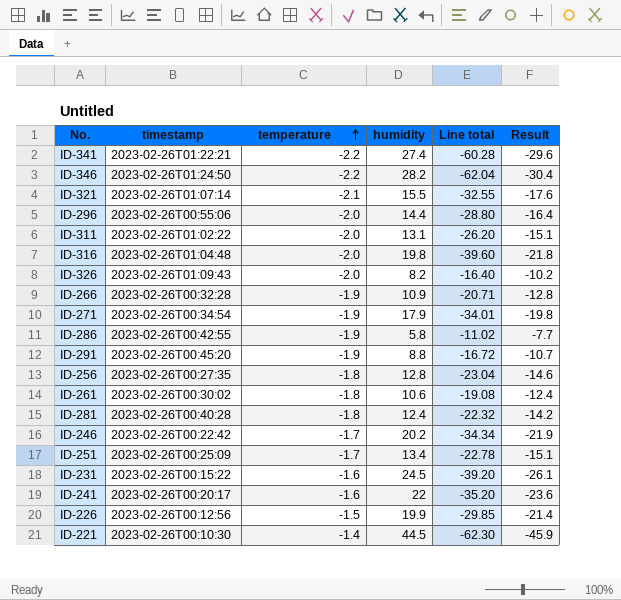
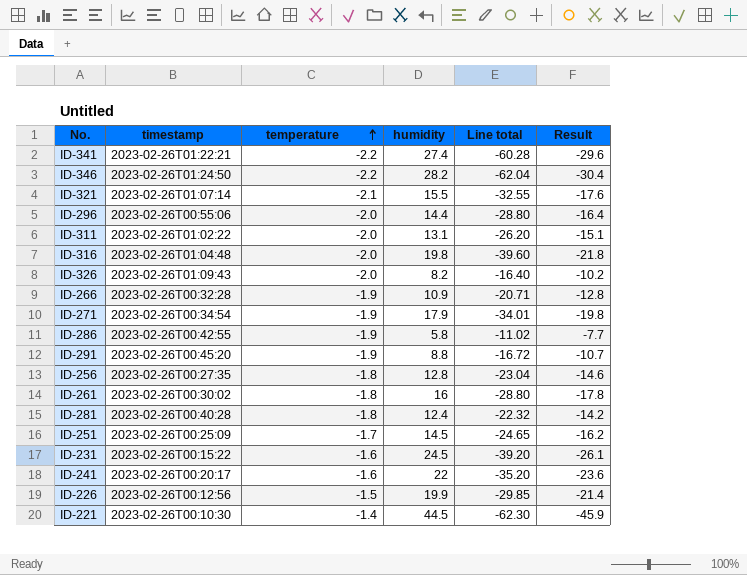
row ID-246: 2023-02-26T00:22:42 | -1.7 | 20.2 | -34.34 | -21.9 -> none
ID-261 | humidity: 10.6 -> 16
ID-261 | Line total: -19.08 -> -28.80
ID-261 | Result: -12.4 -> -17.8
ID-251 | humidity: 13.4 -> 14.5
ID-251 | Line total: -22.78 -> -24.65
ID-251 | Result: -15.1 -> -16.2

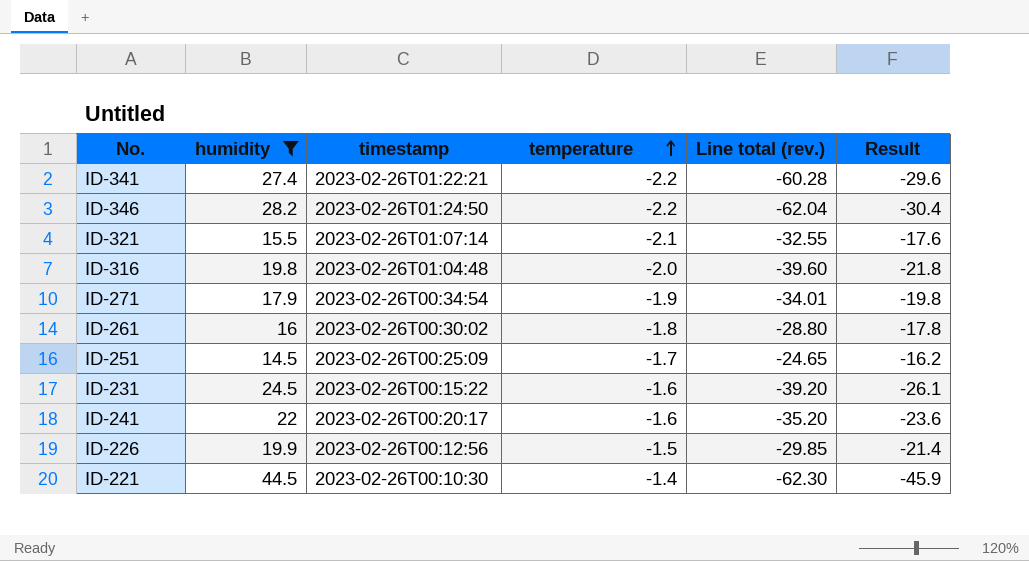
filter: none -> humidity >= 14.5
column humidity | position: 4 -> 2
column name: Line total -> Line total (rev.)

